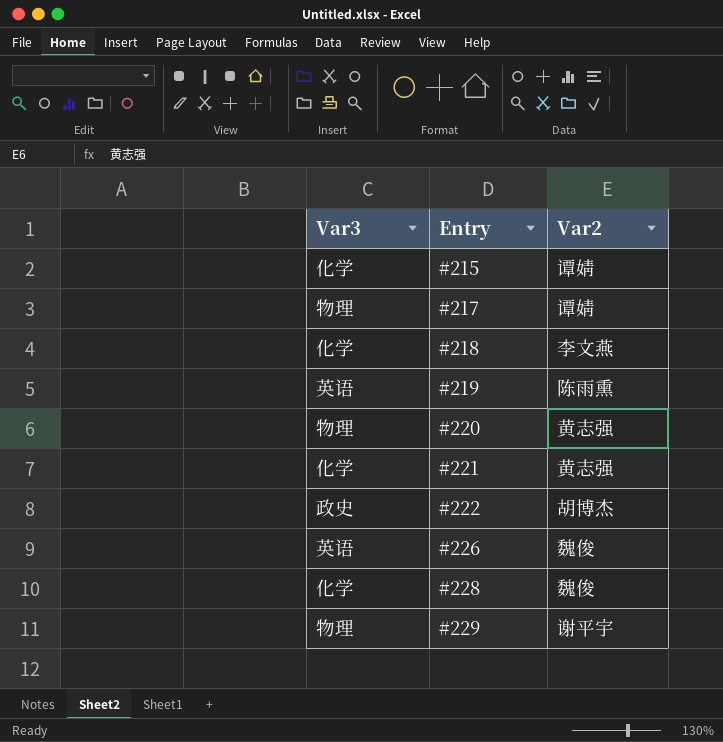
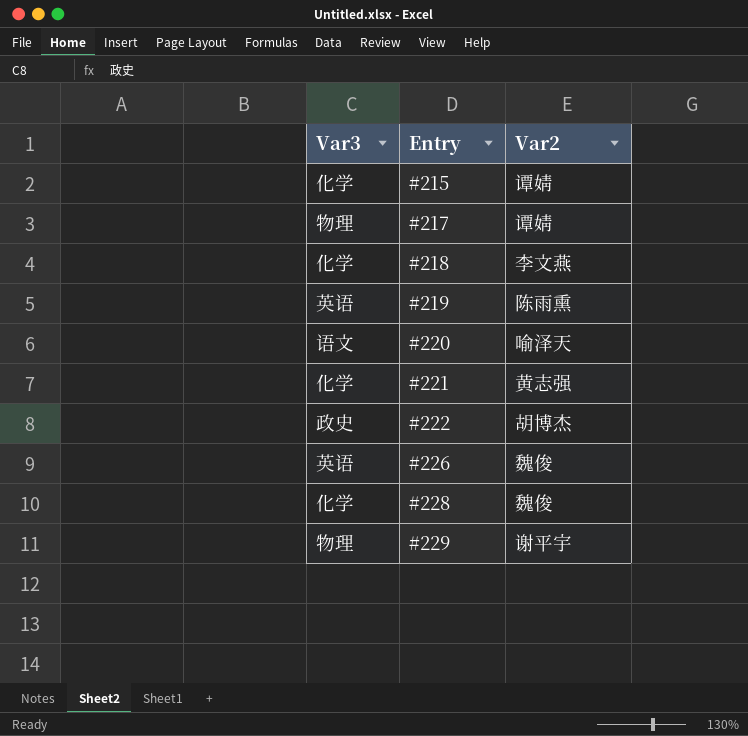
#220 | Var3: 物理 -> 语文
#220 | Var2: 黄志强 -> 喻泽天

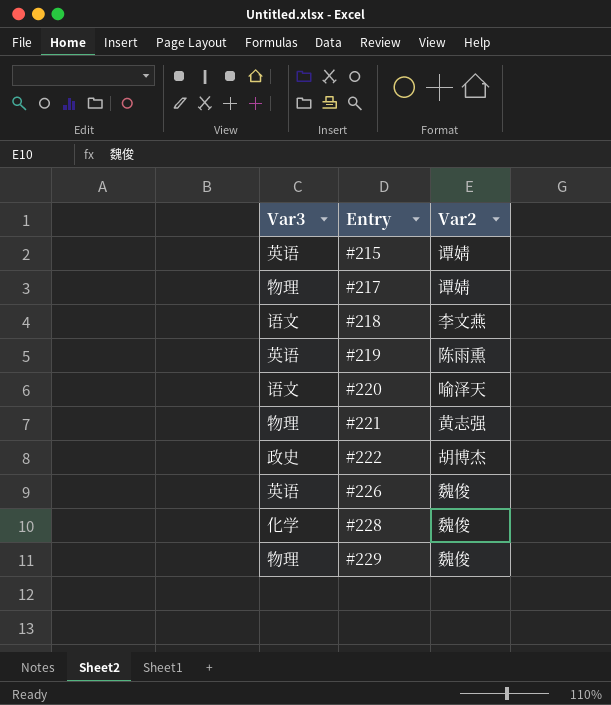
#215 | Var3: 化学 -> 英语
#218 | Var3: 化学 -> 语文
#221 | Var3: 化学 -> 物理
#229 | Var2: 谢平宇 -> 魏俊

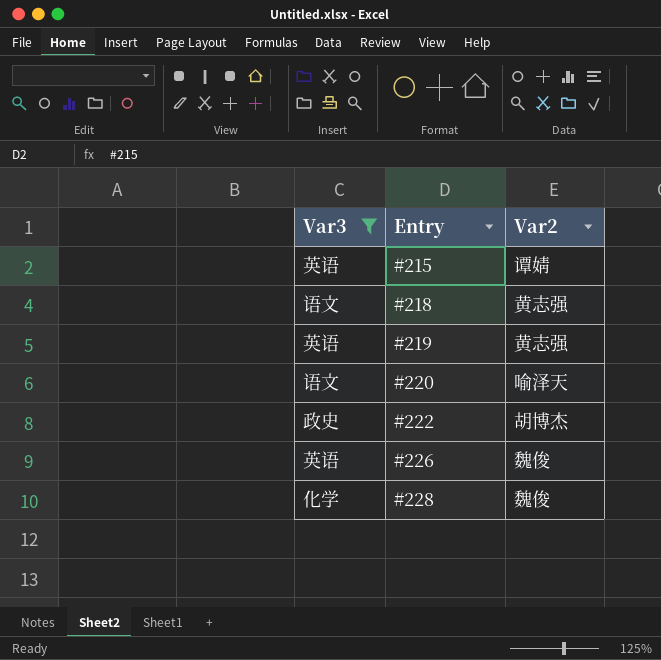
filter: none -> Var3 != 物理
#218 | Var2: 李文燕 -> 黄志强
#219 | Var2: 陈雨熏 -> 黄志强

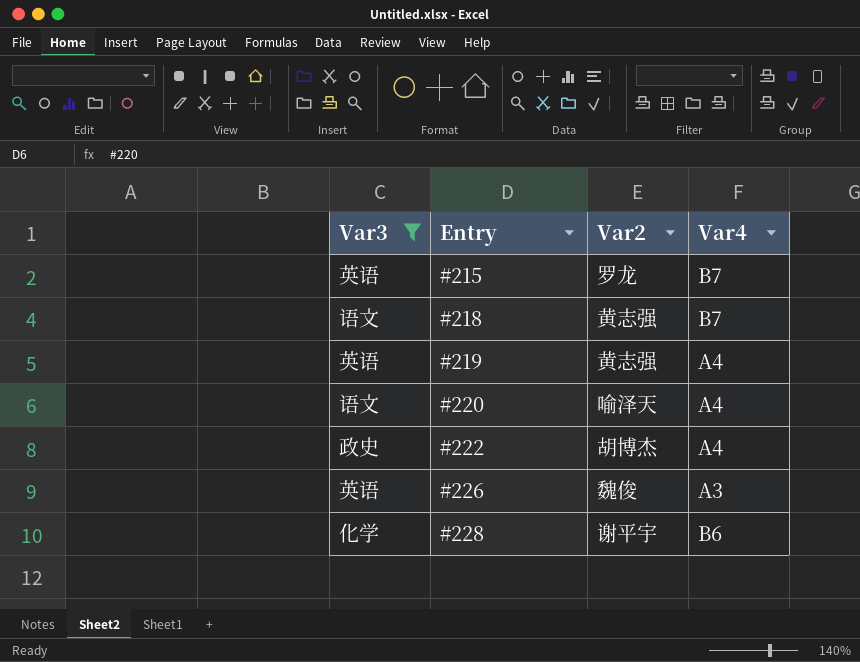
column Var4 | position: none -> 4
#215 | Var2: 谭婧 -> 罗龙
#228 | Var2: 魏俊 -> 谢平宇

